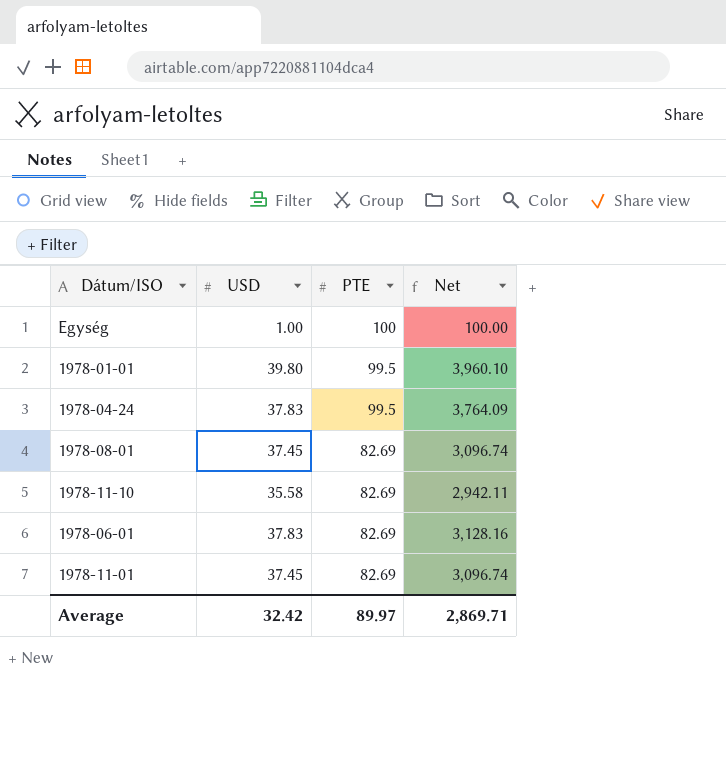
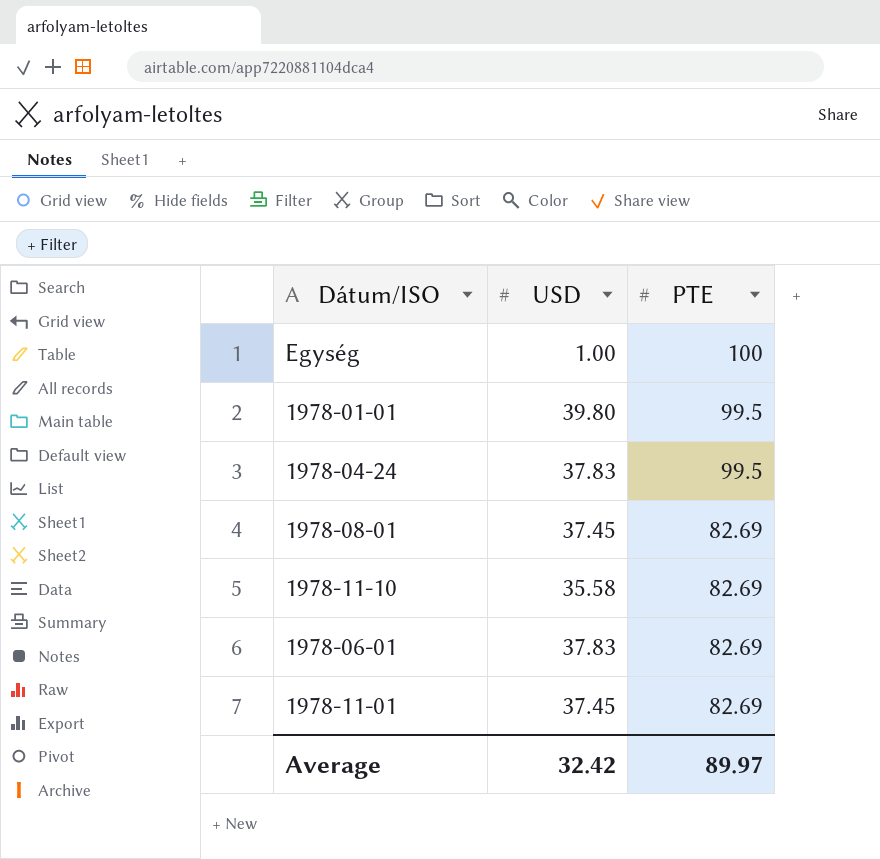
column Net | formula: [USD] * [PTE] -> none

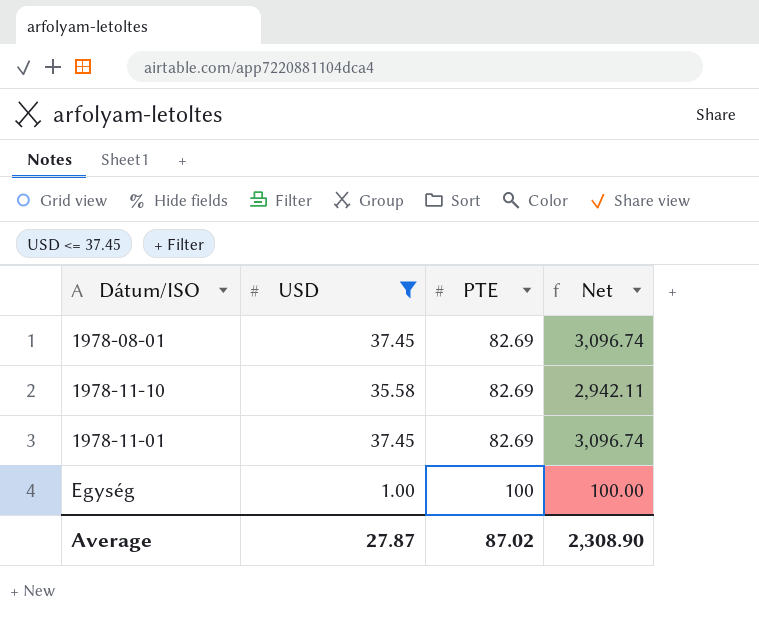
filter: none -> USD <= 37.45
row order: PTE descending -> PTE ascending
column Net | formula: none -> [USD] * [PTE]
Average | USD: 32.42 -> 27.87
Average | PTE: 89.97 -> 87.02

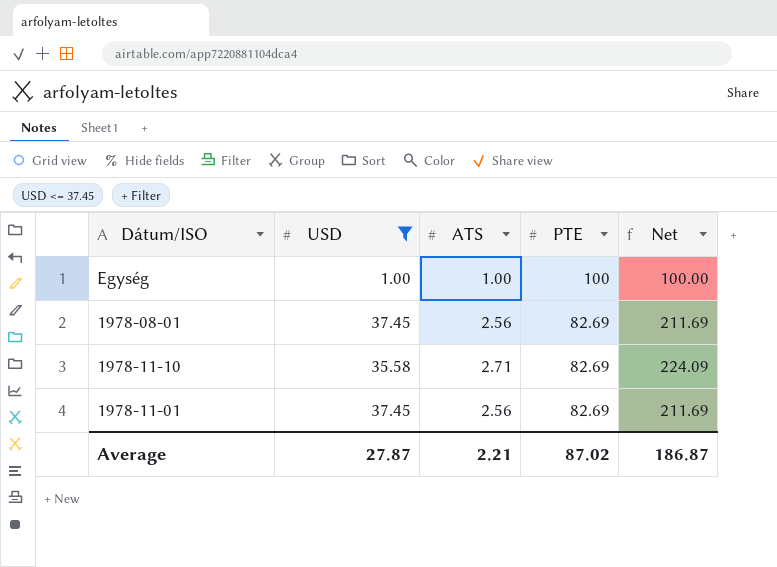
row order: PTE ascending -> PTE descending
column ATS | position: none -> 3
column Net | formula: [USD] * [PTE] -> [ATS] * [PTE]
Average | Net: 2,308.90 -> 186.87

